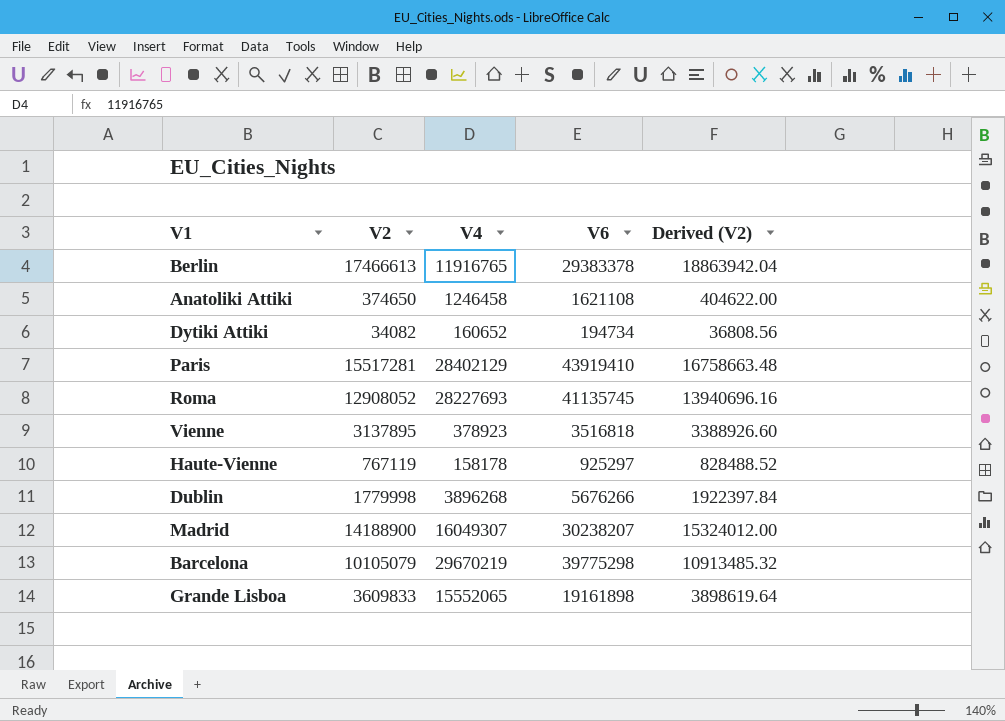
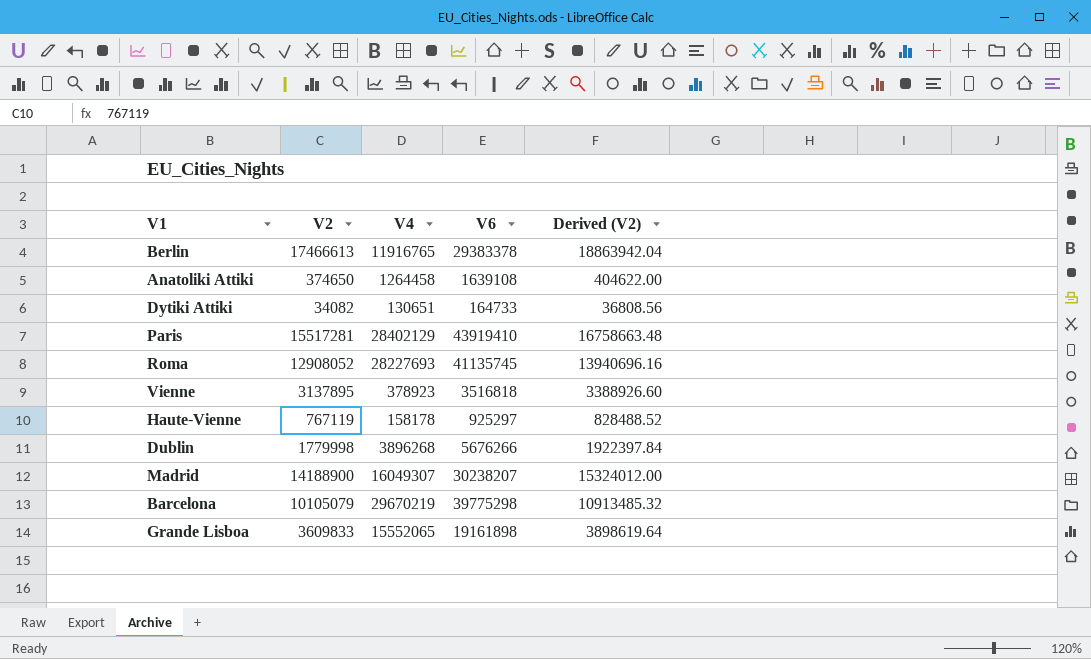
Anatoliki Attiki | V4: 1246458 -> 1264458
Anatoliki Attiki | V6: 1621108 -> 1639108
Dytiki Attiki | V4: 160652 -> 130651
Dytiki Attiki | V6: 194734 -> 164733

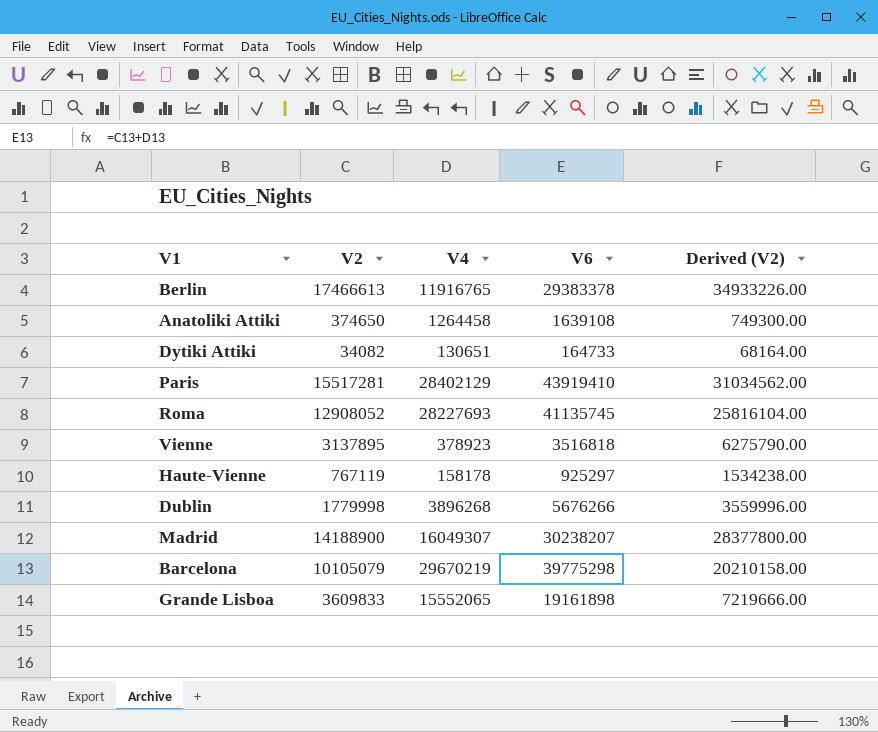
column Derived (V2) | formula: [V2] * 1.08 -> [V2] * 2

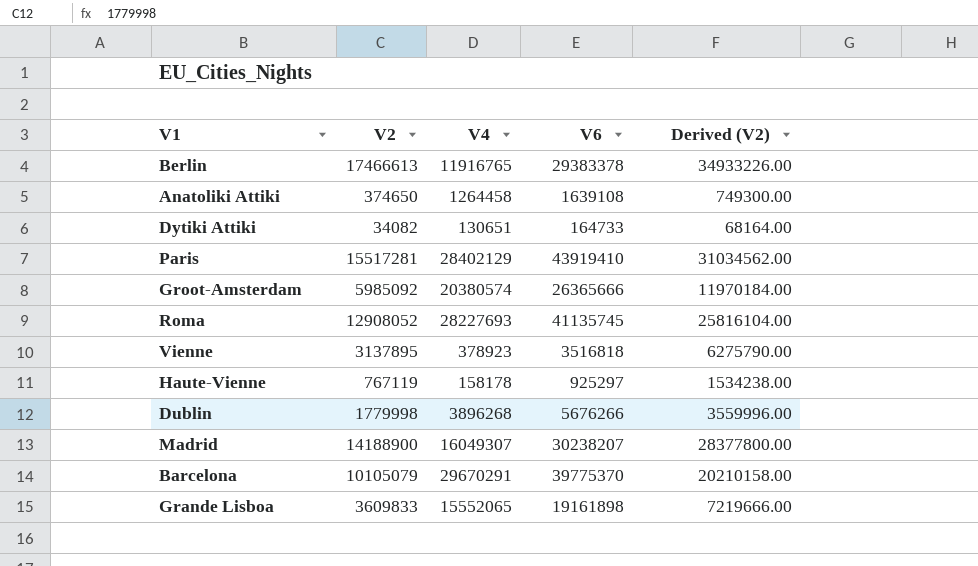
row Groot-Amsterdam: none -> 5985092 | 20380574 | 26365666 | 11970184.00
Barcelona | V4: 29670219 -> 29670291
Barcelona | V6: 39775298 -> 39775370

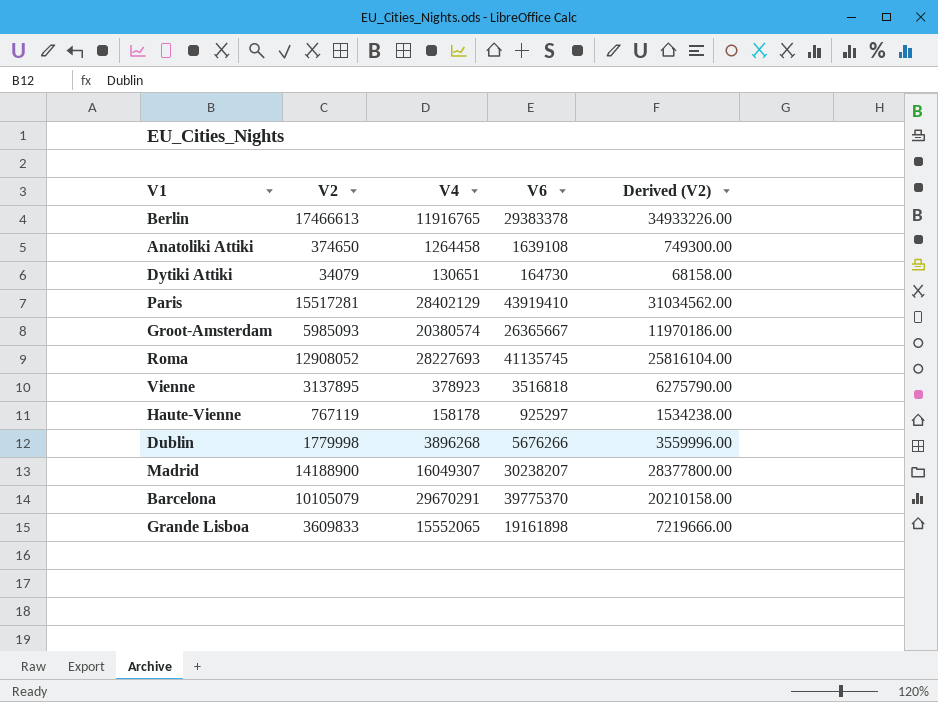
Dytiki Attiki | V2: 34082 -> 34079
Dytiki Attiki | V6: 164733 -> 164730
Dytiki Attiki | Derived (V2): 68164.00 -> 68158.00
Groot-Amsterdam | V2: 5985092 -> 5985093
Groot-Amsterdam | V6: 26365666 -> 26365667
Groot-Amsterdam | Derived (V2): 11970184.00 -> 11970186.00

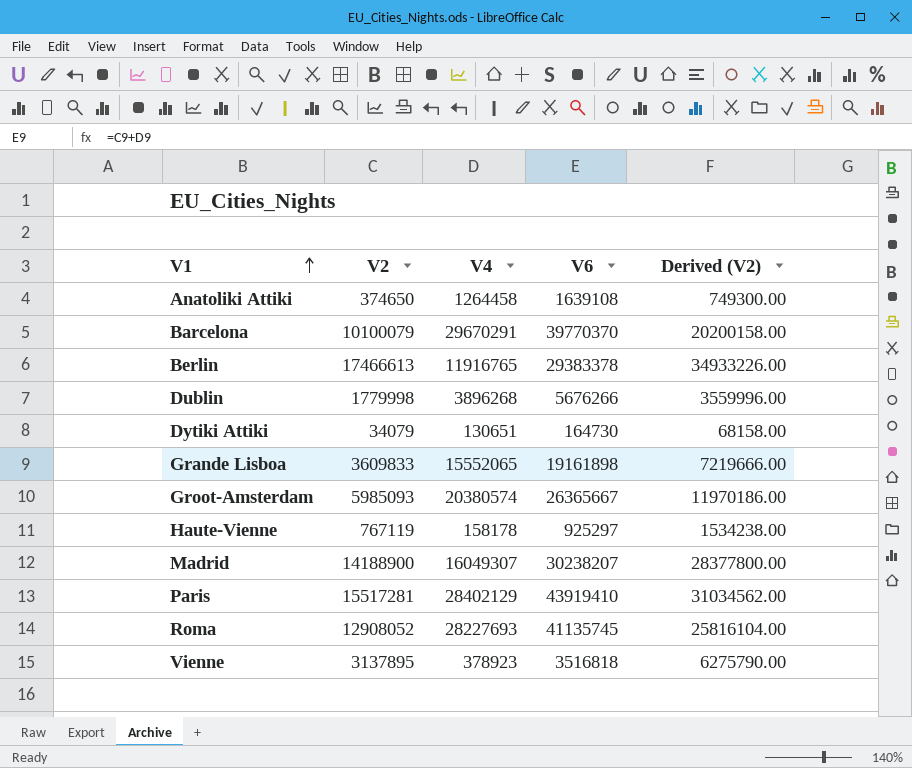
row order: none -> V1 ascending
Barcelona | V2: 10105079 -> 10100079
Barcelona | V6: 39775370 -> 39770370
Barcelona | Derived (V2): 20210158.00 -> 20200158.00

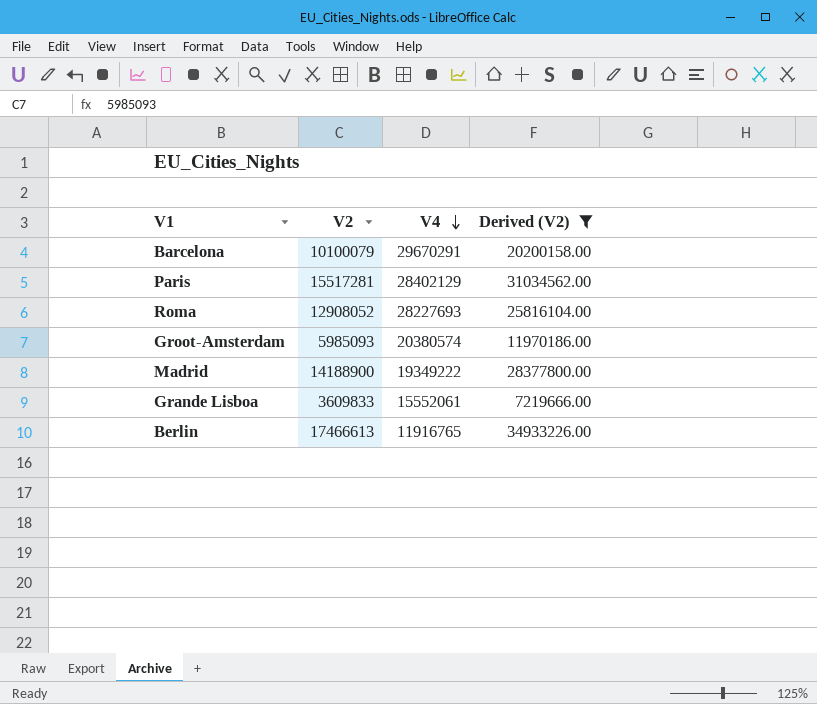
filter: none -> Derived (V2) >= 7219666.00
row order: V1 ascending -> V4 descending
column V6 | formula: [V2] + [V4] -> none
Madrid | V4: 16049307 -> 19349222
Grande Lisboa | V4: 15552065 -> 15552061

